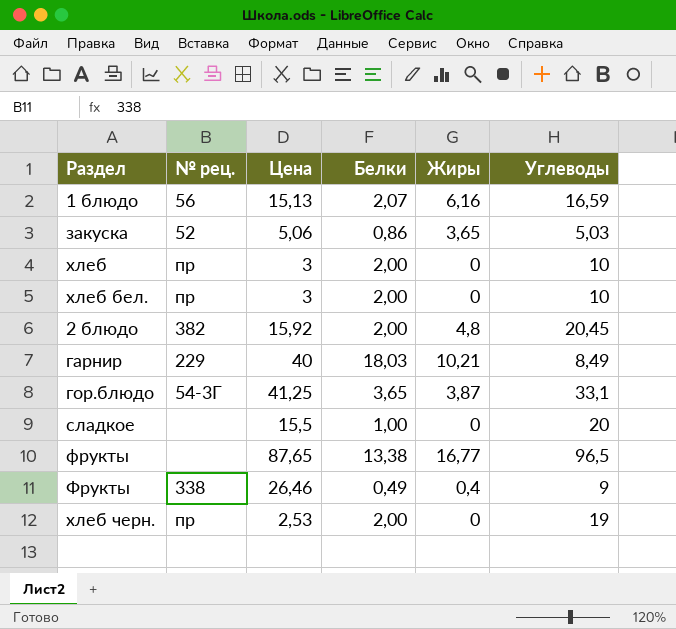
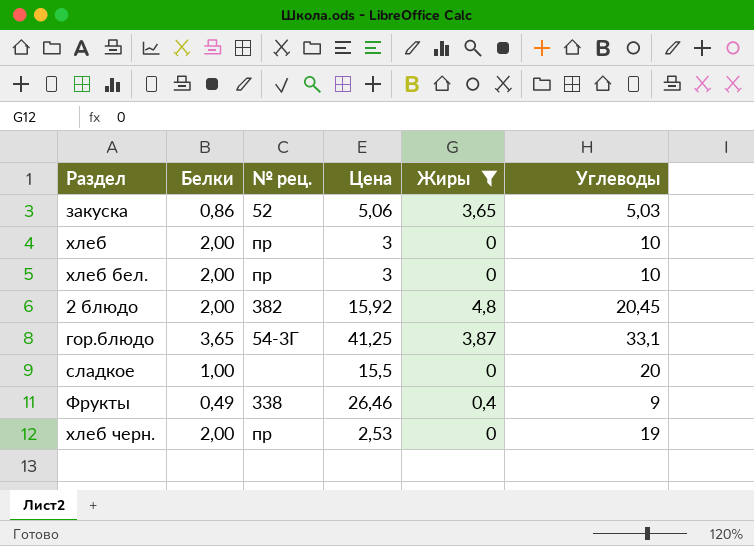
filter: none -> Жиры <= 4,8
column Белки | position: 4 -> 2

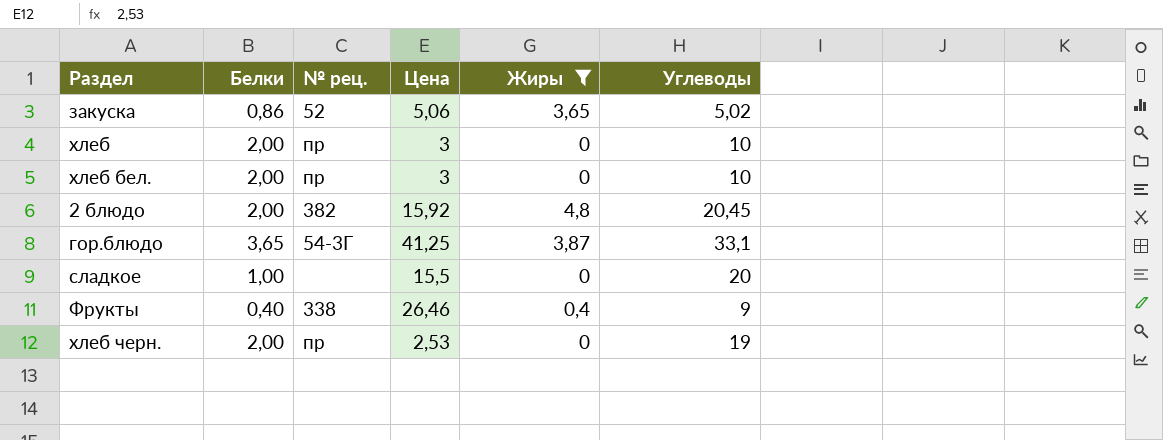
закуска | Углеводы: 5,03 -> 5,02
Фрукты | Белки: 0,49 -> 0,40

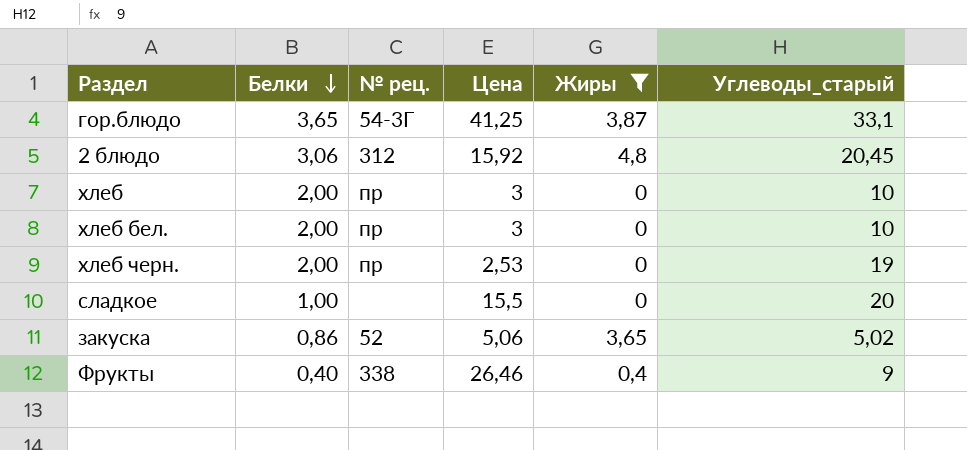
row order: none -> Белки descending
column name: Углеводы -> Углеводы_старый
2 блюдо | Белки: 2,00 -> 3,06
2 блюдо | № рец.: 382 -> 312

